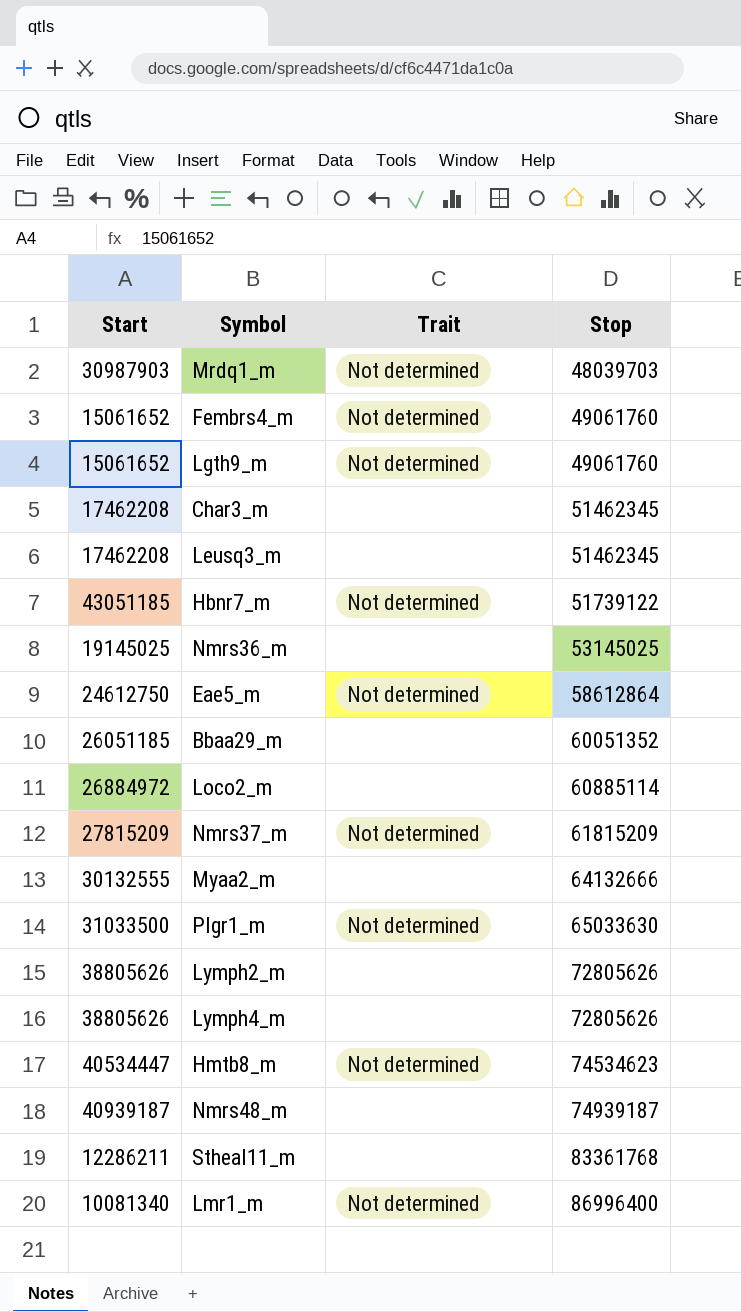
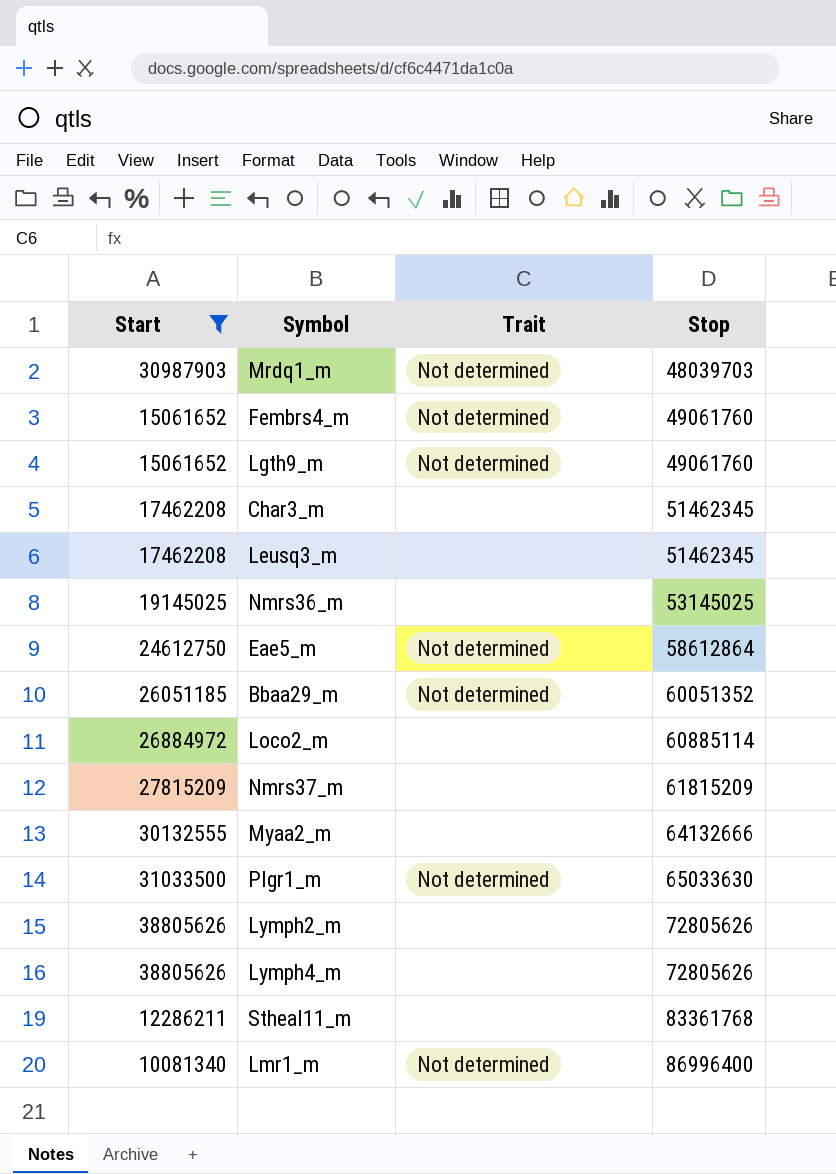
filter: none -> Start <= 38805626
Bbaa29_m | Trait: none -> Not determined
Nmrs37_m | Trait: Not determined -> none

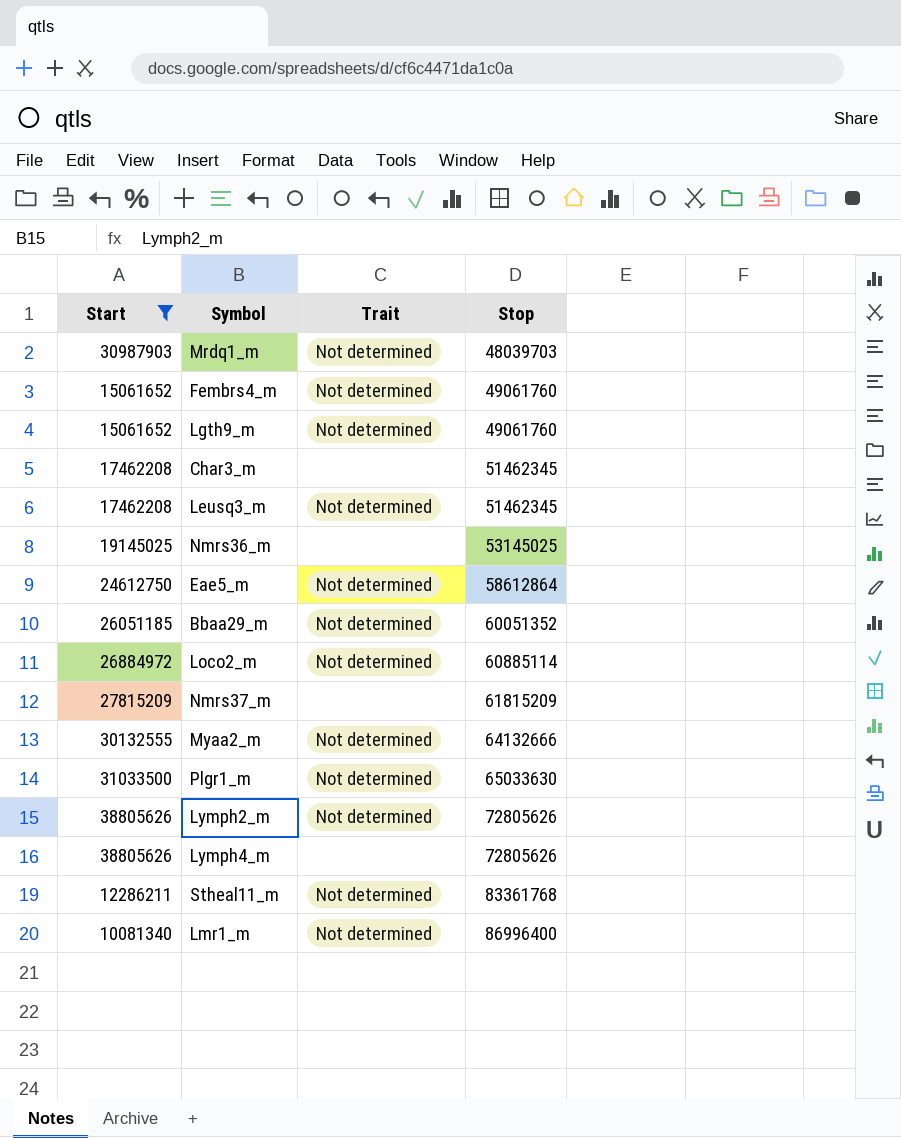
Leusq3_m | Trait: none -> Not determined
Loco2_m | Trait: none -> Not determined
Myaa2_m | Trait: none -> Not determined
Lymph2_m | Trait: none -> Not determined
Stheal11_m | Trait: none -> Not determined

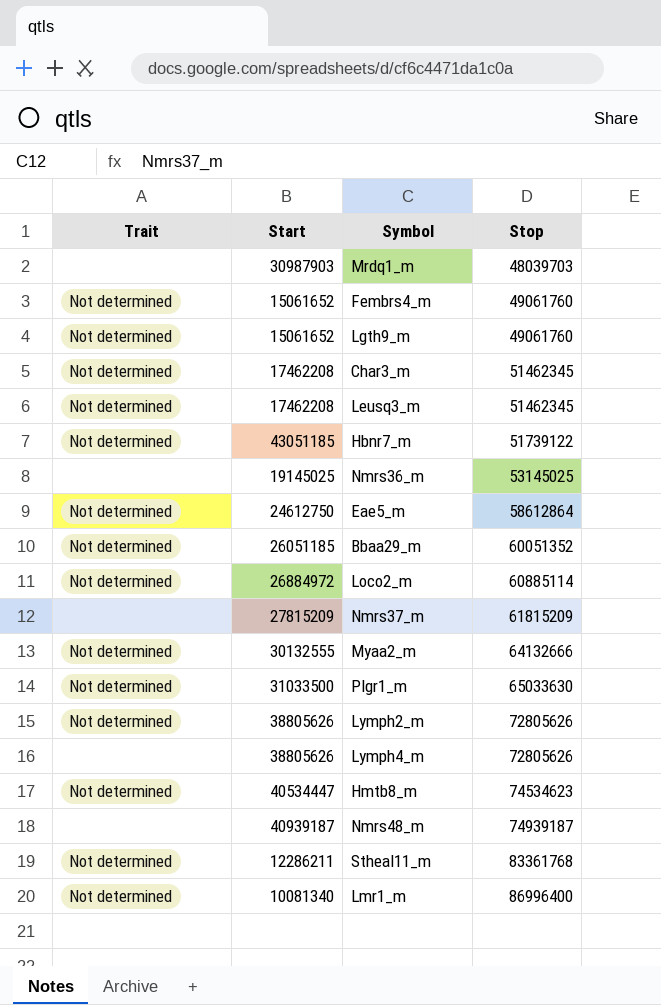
filter: Start <= 38805626 -> none
column Trait | position: 3 -> 1
Mrdq1_m | Trait: Not determined -> none
Char3_m | Trait: none -> Not determined

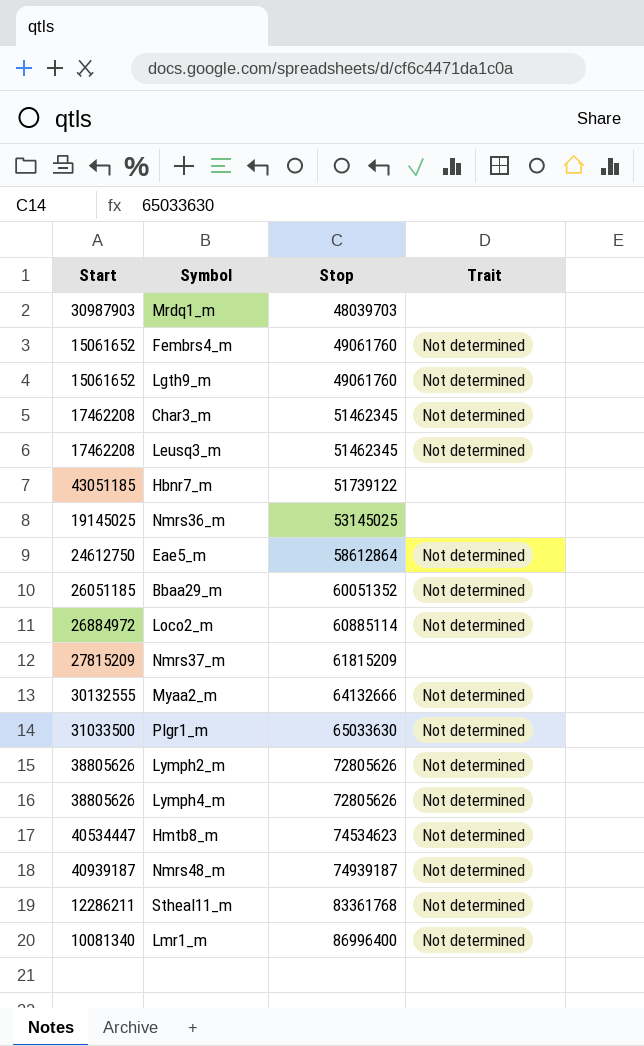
column Trait | position: 1 -> 4
Hbnr7_m | Trait: Not determined -> none
Lymph4_m | Trait: none -> Not determined
Nmrs48_m | Trait: none -> Not determined

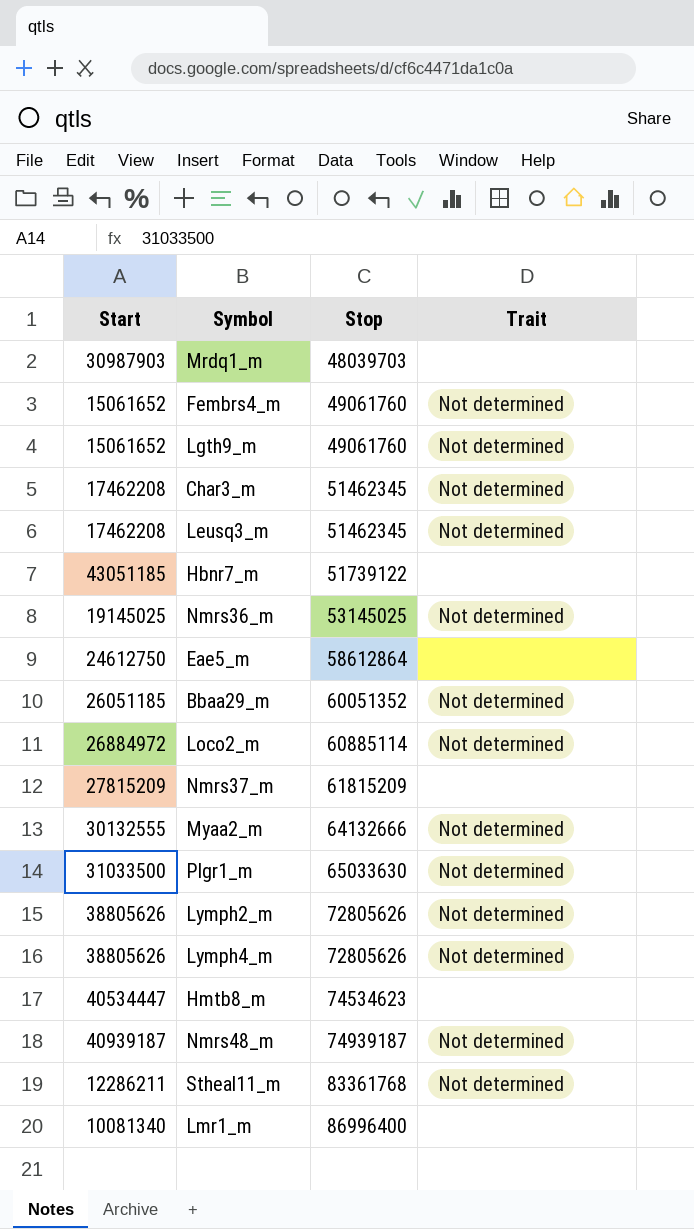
Nmrs36_m | Trait: none -> Not determined
Eae5_m | Trait: Not determined -> none
Hmtb8_m | Trait: Not determined -> none
Lmr1_m | Trait: Not determined -> none

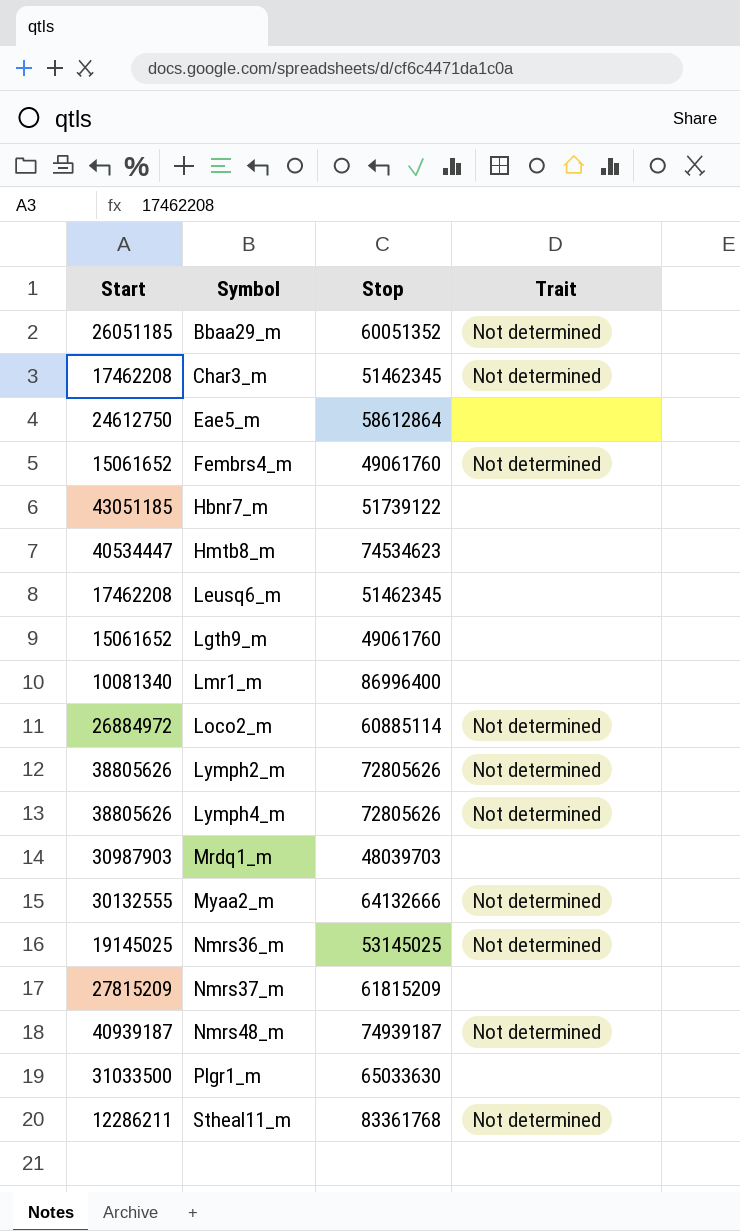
row order: Stop ascending -> Symbol ascending
row Leusq3_m: 17462208 | 51462345 | Not determined -> none
row Leusq6_m: none -> 17462208 | 51462345 | none
Lgth9_m | Trait: Not determined -> none
Plgr1_m | Trait: Not determined -> none

